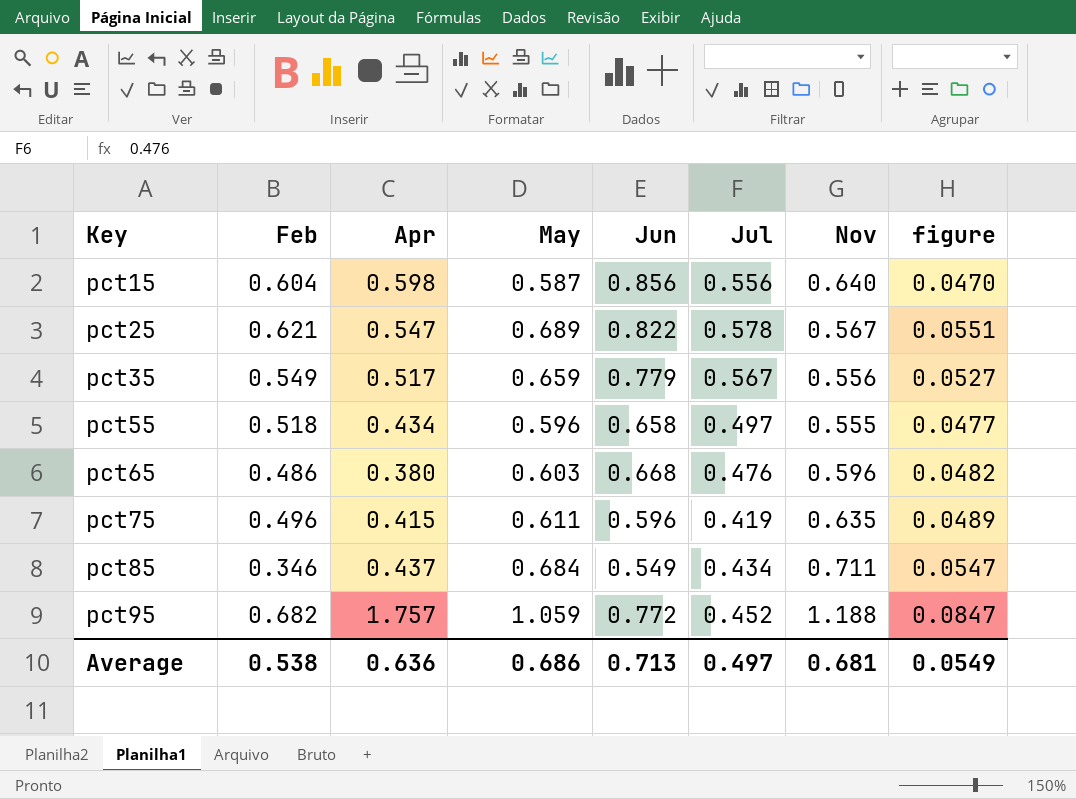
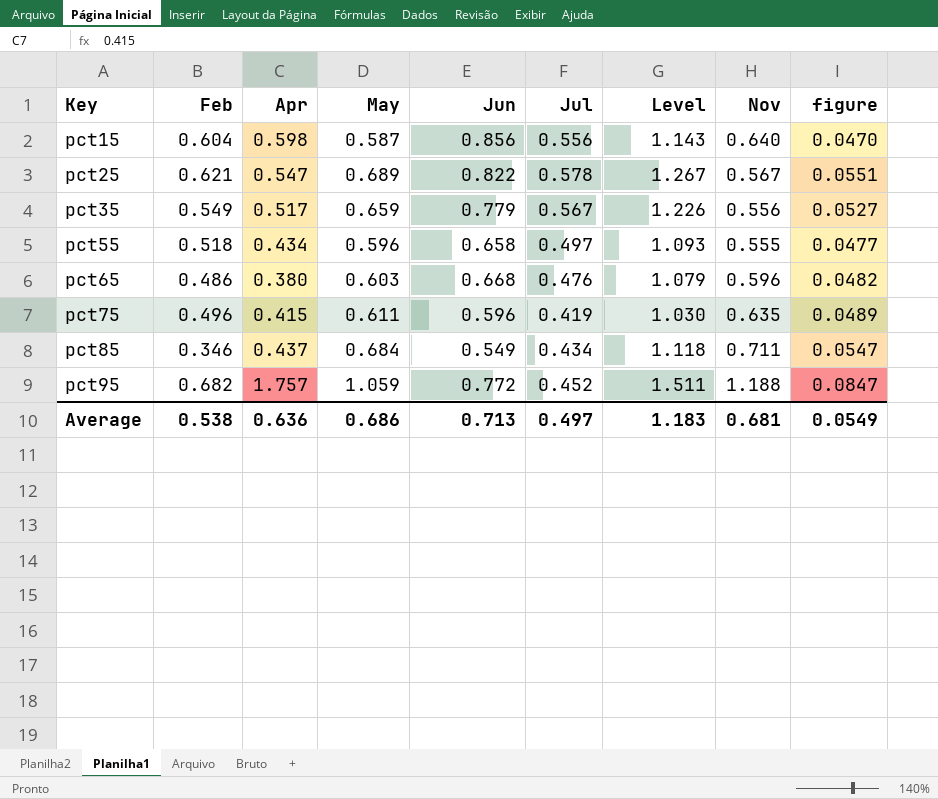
column Level | formula: none -> [May] + [Jul]

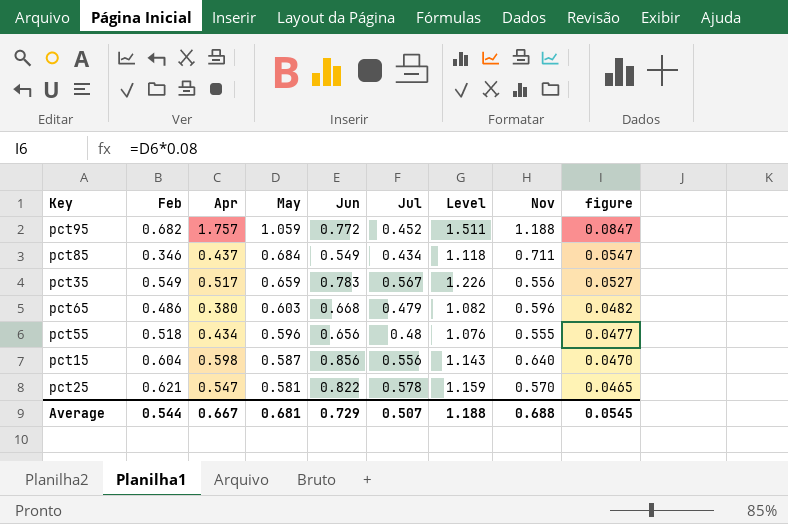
row order: Key ascending -> May descending
row pct75: 0.496 | 0.415 | 0.611 | 0.596 | 0.419 | 1.030 | 0.635 | 0.0489 -> none
pct35 | Jun: 0.779 -> 0.783
pct65 | Jul: 0.476 -> 0.479
pct65 | Level: 1.079 -> 1.082
pct55 | Jun: 0.658 -> 0.656
pct55 | Jul: 0.497 -> 0.48
pct55 | Level: 1.093 -> 1.076
pct25 | May: 0.689 -> 0.581
pct25 | Level: 1.267 -> 1.159
pct25 | Nov: 0.567 -> 0.570
pct25 | figure: 0.0551 -> 0.0465
Average | Feb: 0.538 -> 0.544
Average | Apr: 0.636 -> 0.667
Average | May: 0.686 -> 0.681
Average | Jun: 0.713 -> 0.729
Average | Jul: 0.497 -> 0.507
Average | Level: 1.183 -> 1.188
Average | Nov: 0.681 -> 0.688
Average | figure: 0.0549 -> 0.0545

